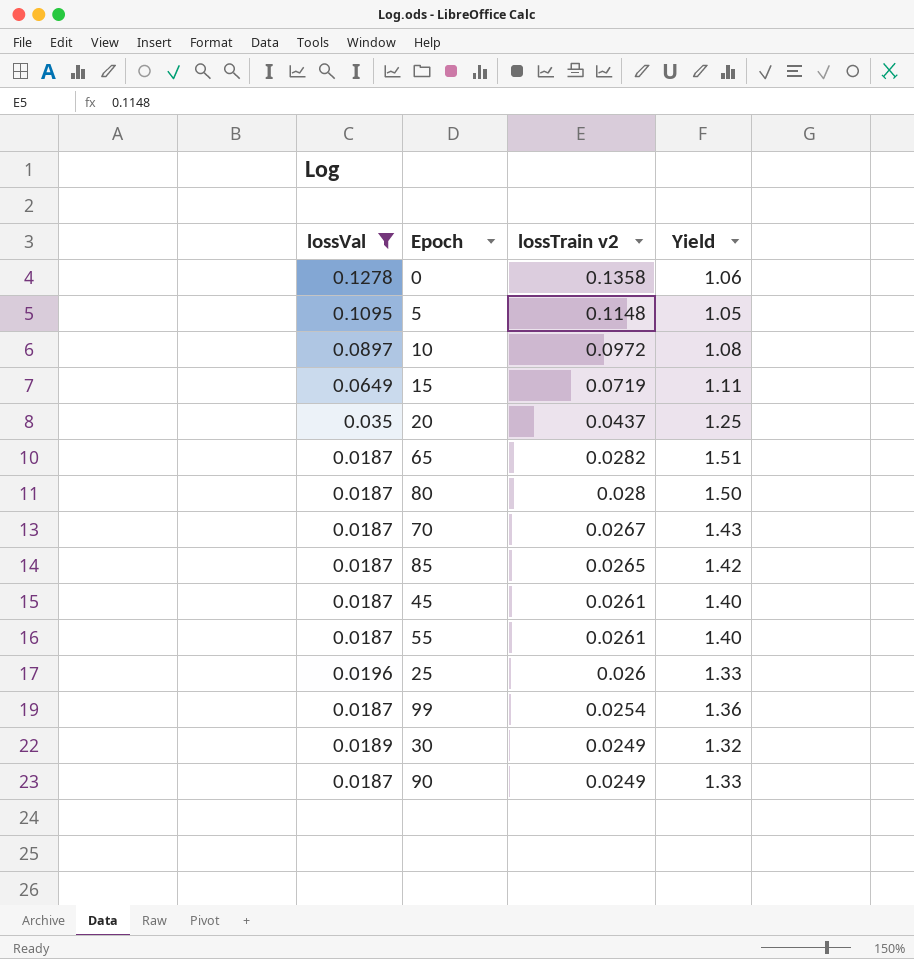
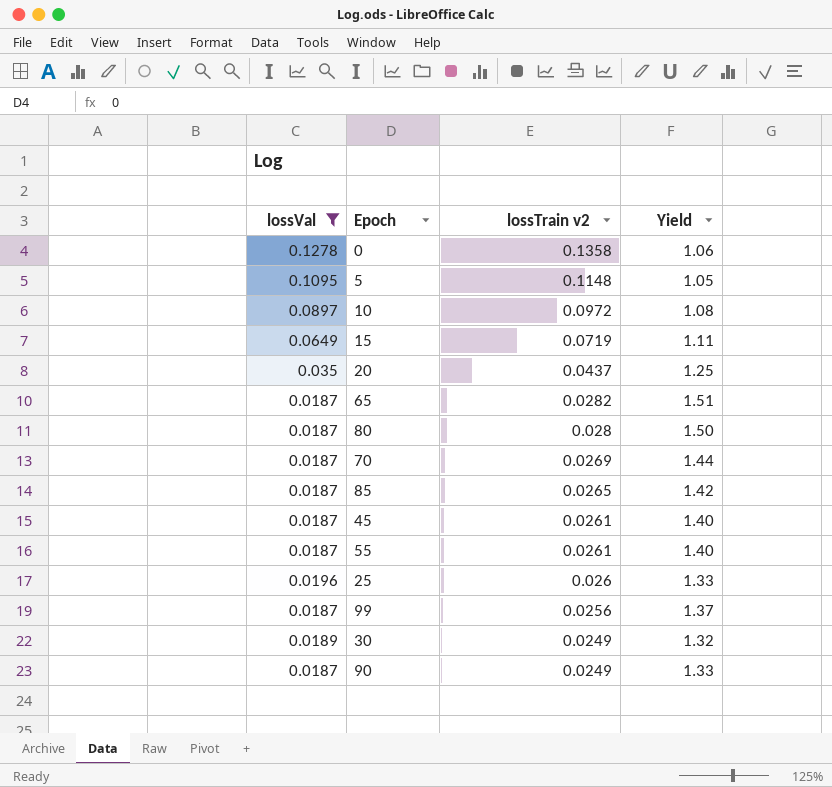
70 | lossTrain v2: 0.0267 -> 0.0269
70 | Yield: 1.43 -> 1.44
99 | lossTrain v2: 0.0254 -> 0.0256
99 | Yield: 1.36 -> 1.37

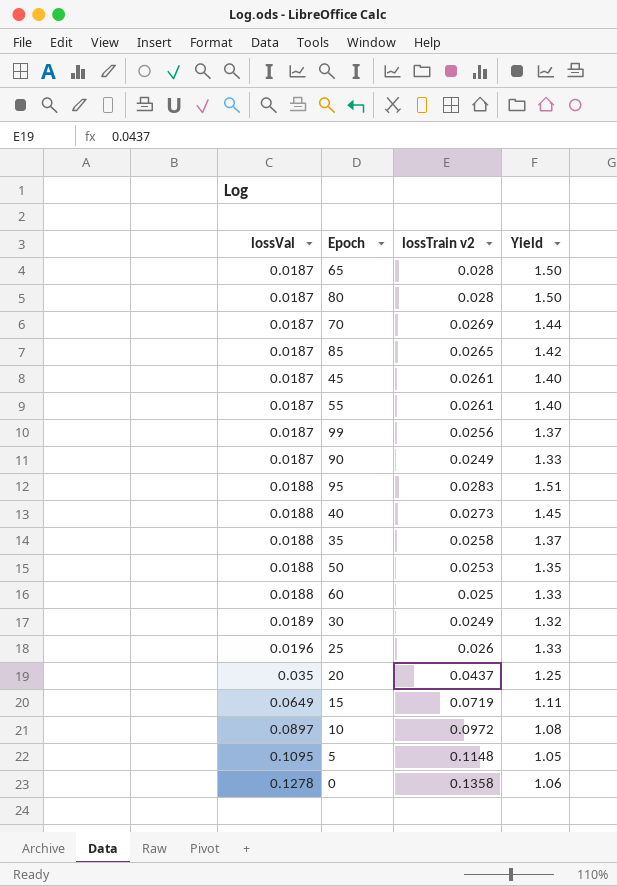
filter: lossVal != 0.0188 -> none
row order: lossTrain v2 descending -> lossVal ascending
65 | lossTrain v2: 0.0282 -> 0.028
65 | Yield: 1.51 -> 1.50

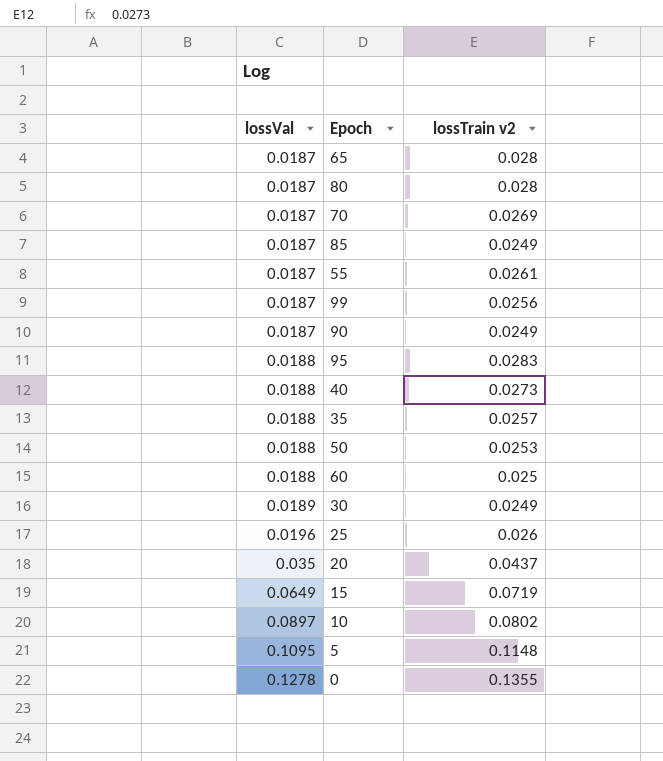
column Yield | formula: [lossTrain v2] / [lossVal] -> none
row 45: 0.0187 | 0.0261 | 1.40 -> none
85 | lossTrain v2: 0.0265 -> 0.0249
35 | lossTrain v2: 0.0258 -> 0.0257
10 | lossTrain v2: 0.0972 -> 0.0802
0 | lossTrain v2: 0.1358 -> 0.1355

